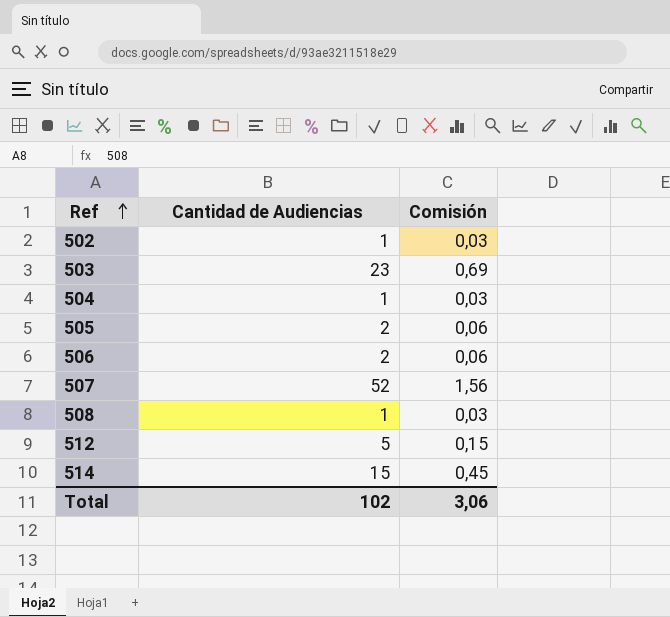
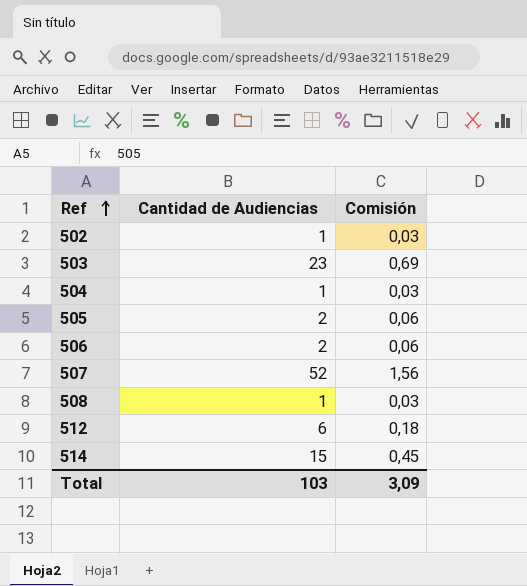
512 | Cantidad de Audiencias: 5 -> 6
512 | Comisión: 0,15 -> 0,18
Total | Cantidad de Audiencias: 102 -> 103
Total | Comisión: 3,06 -> 3,09

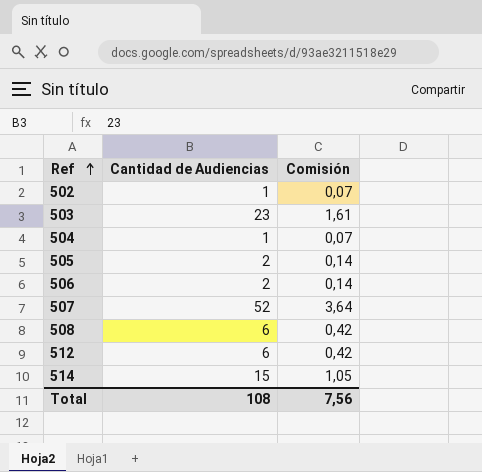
column Comisión | formula: [Cantidad de Audiencias] * 0,03 -> [Cantidad de Audiencias] * 0,07
508 | Cantidad de Audiencias: 1 -> 6
Total | Cantidad de Audiencias: 103 -> 108
Total | Comisión: 3,09 -> 7,56

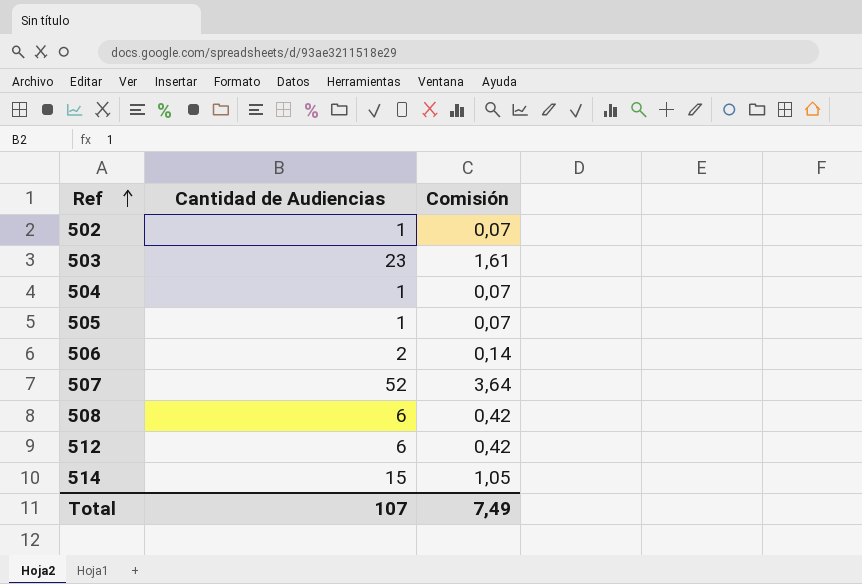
505 | Cantidad de Audiencias: 2 -> 1
505 | Comisión: 0,14 -> 0,07
Total | Cantidad de Audiencias: 108 -> 107
Total | Comisión: 7,56 -> 7,49

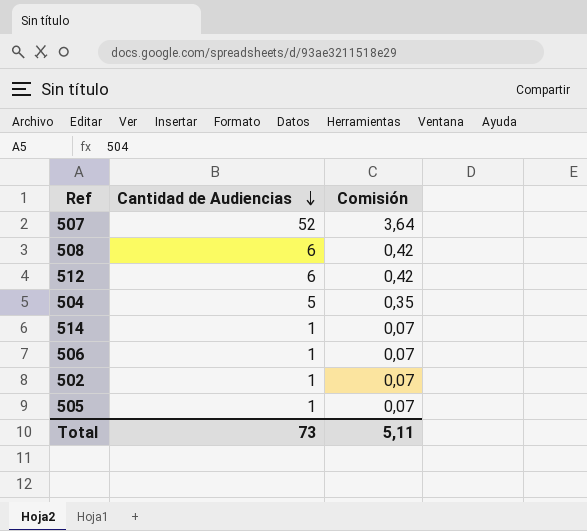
row order: Ref ascending -> Cantidad de Audiencias descending
row 503: 23 | 1,61 -> none
504 | Cantidad de Audiencias: 1 -> 5
504 | Comisión: 0,07 -> 0,35
514 | Cantidad de Audiencias: 15 -> 1
514 | Comisión: 1,05 -> 0,07
506 | Cantidad de Audiencias: 2 -> 1
506 | Comisión: 0,14 -> 0,07
Total | Cantidad de Audiencias: 107 -> 73
Total | Comisión: 7,49 -> 5,11

